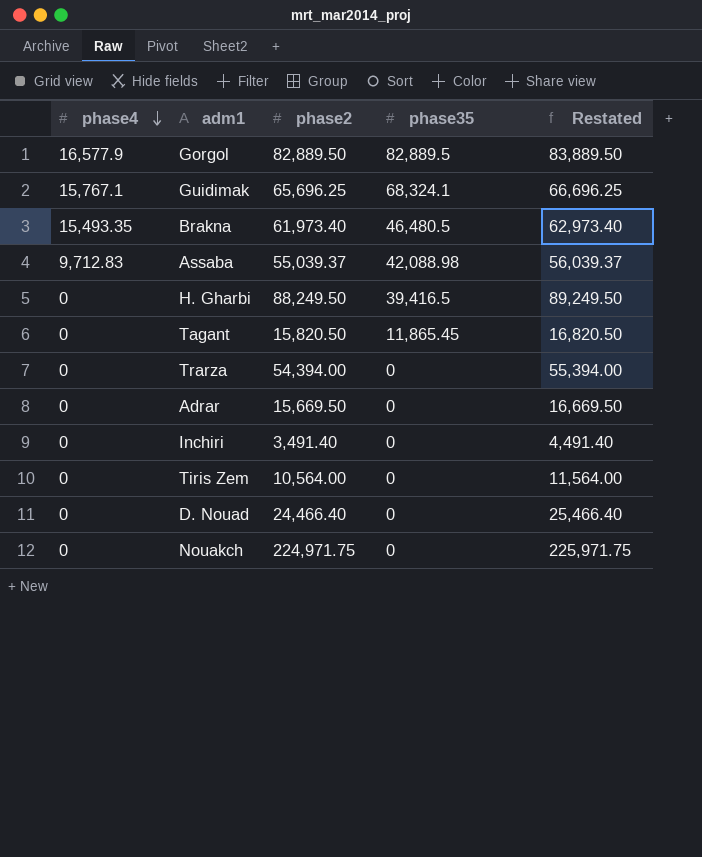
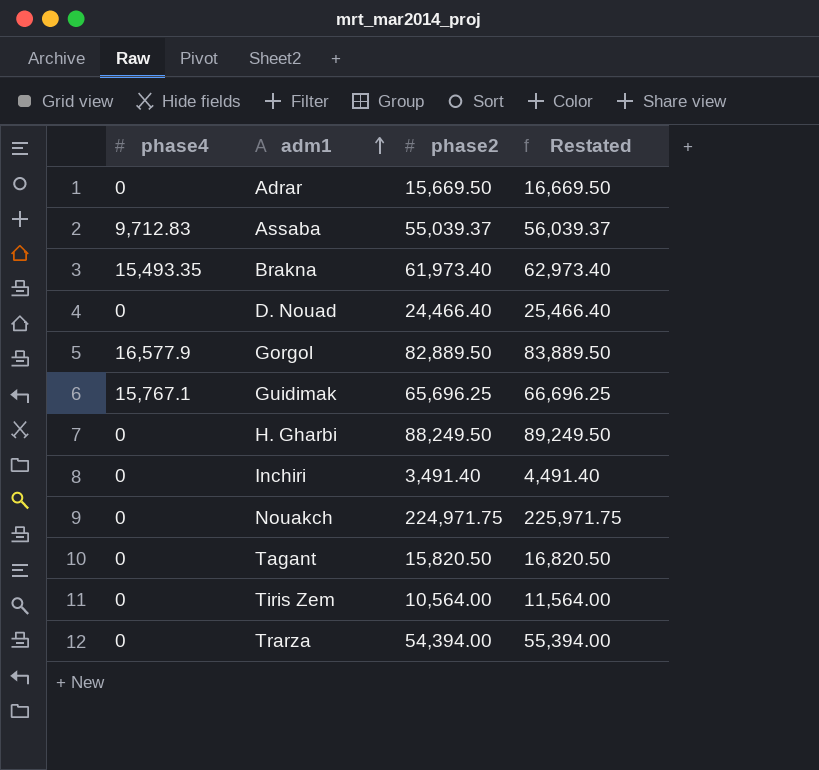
row order: phase4 descending -> adm1 ascending
column phase35 | position: 4 -> none

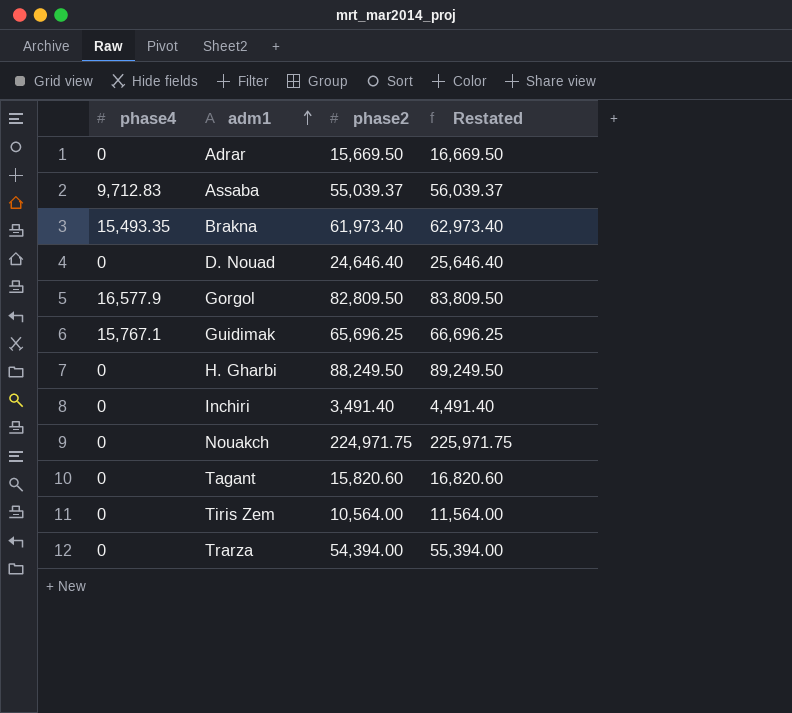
D. Nouad | phase2: 24,466.40 -> 24,646.40
D. Nouad | Restated: 25,466.40 -> 25,646.40
Gorgol | phase2: 82,889.50 -> 82,809.50
Gorgol | Restated: 83,889.50 -> 83,809.50
Tagant | phase2: 15,820.50 -> 15,820.60
Tagant | Restated: 16,820.50 -> 16,820.60

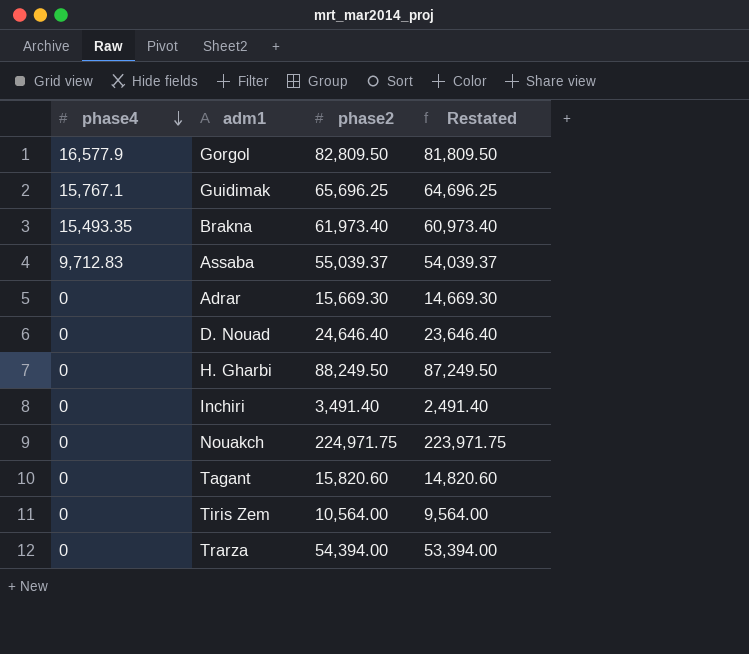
row order: adm1 ascending -> phase4 descending
column Restated | formula: [phase2] + 1000 -> [phase2] - 1000
Adrar | phase2: 15,669.50 -> 15,669.30

